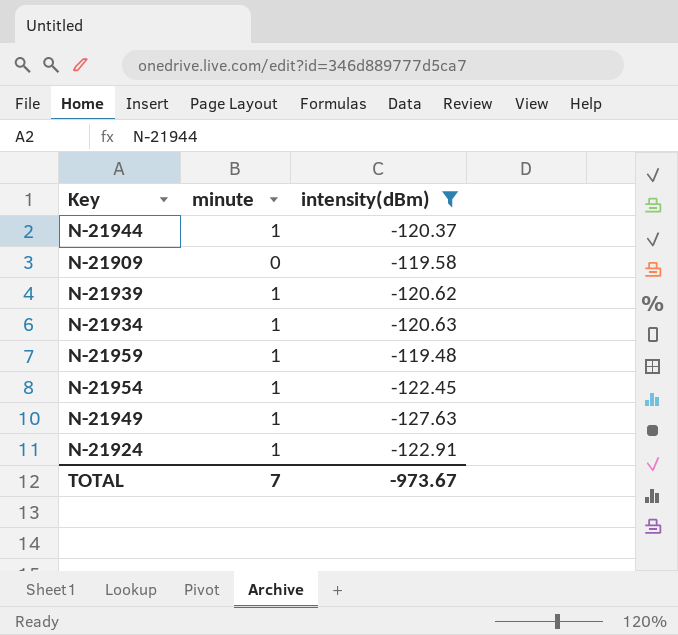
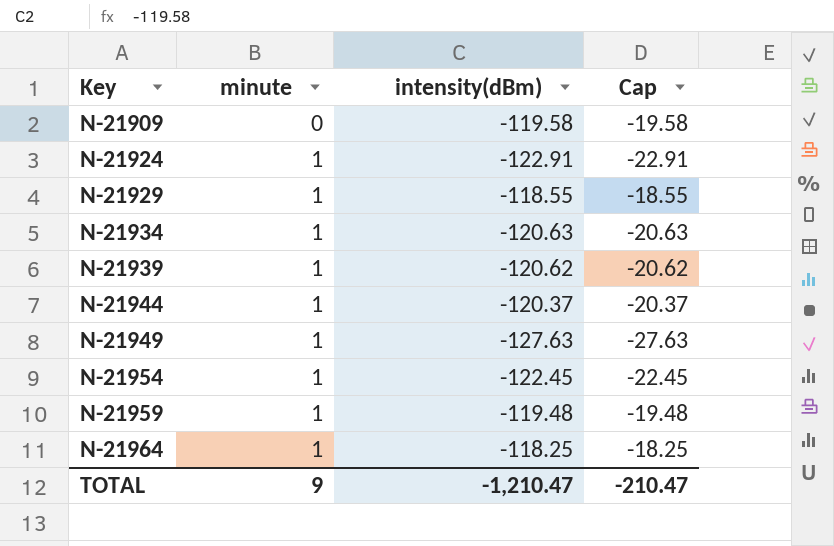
filter: intensity(dBm) <= -119.48 -> none
row order: none -> Key ascending
column Cap | formula: none -> [intensity(dBm)] + 100
TOTAL | minute: 7 -> 9
TOTAL | intensity(dBm): -973.67 -> -1,210.47

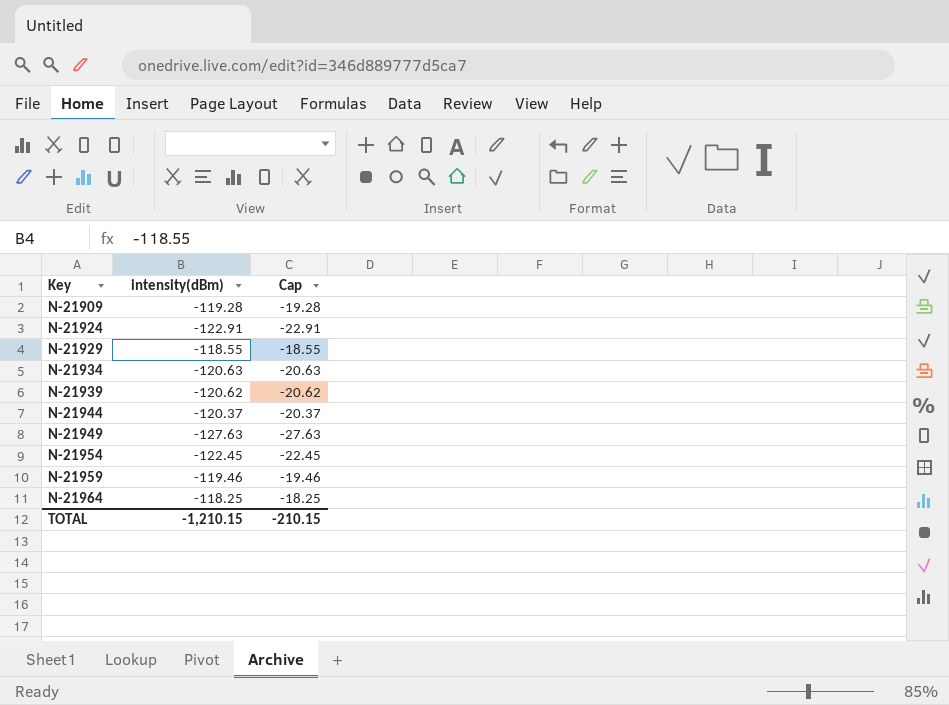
column minute | position: 2 -> none
N-21909 | intensity(dBm): -119.58 -> -119.28
N-21909 | Cap: -19.58 -> -19.28
N-21959 | intensity(dBm): -119.48 -> -119.46
N-21959 | Cap: -19.48 -> -19.46
TOTAL | intensity(dBm): -1,210.47 -> -1,210.15
TOTAL | Cap: -210.47 -> -210.15

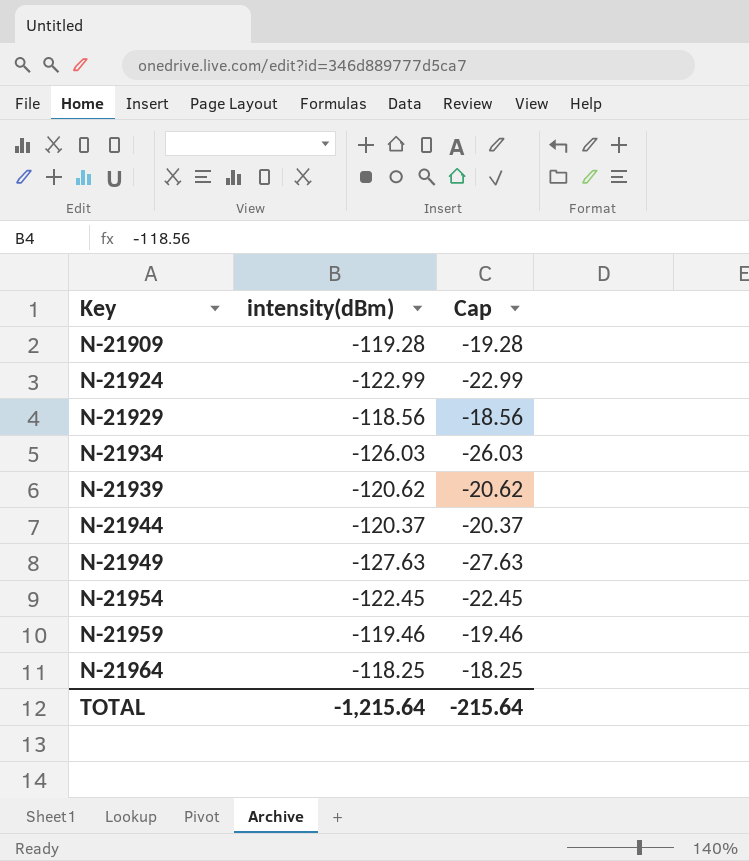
N-21924 | intensity(dBm): -122.91 -> -122.99
N-21924 | Cap: -22.91 -> -22.99
N-21929 | intensity(dBm): -118.55 -> -118.56
N-21929 | Cap: -18.55 -> -18.56
N-21934 | intensity(dBm): -120.63 -> -126.03
N-21934 | Cap: -20.63 -> -26.03
TOTAL | intensity(dBm): -1,210.15 -> -1,215.64
TOTAL | Cap: -210.15 -> -215.64

